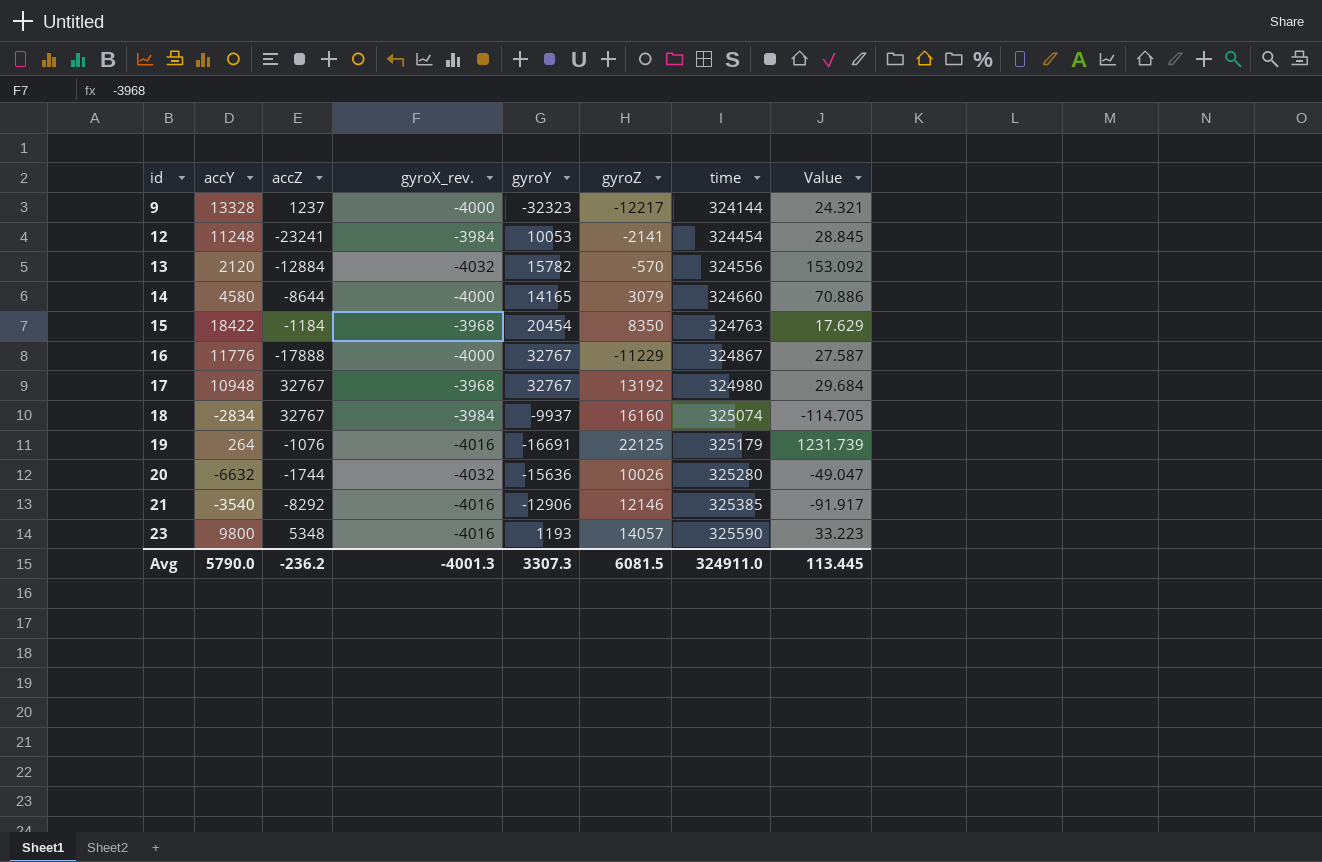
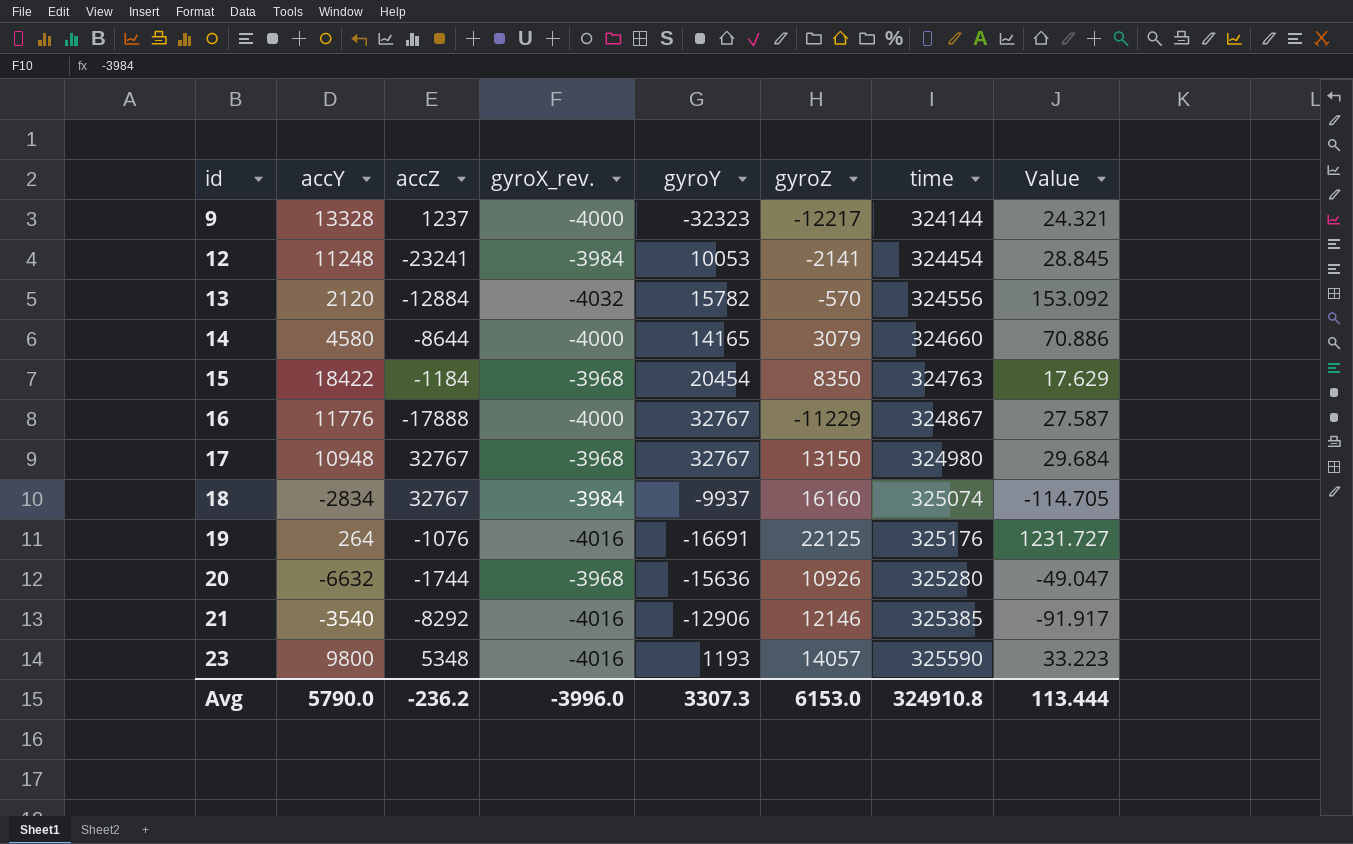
17 | gyroZ: 13192 -> 13150
19 | time: 325179 -> 325176
19 | Value: 1231.739 -> 1231.727
20 | gyroX_rev.: -4032 -> -3968
20 | gyroZ: 10026 -> 10926
Avg | gyroX_rev.: -4001.3 -> -3996.0
Avg | gyroZ: 6081.5 -> 6153.0
Avg | time: 324911.0 -> 324910.8
Avg | Value: 113.445 -> 113.444

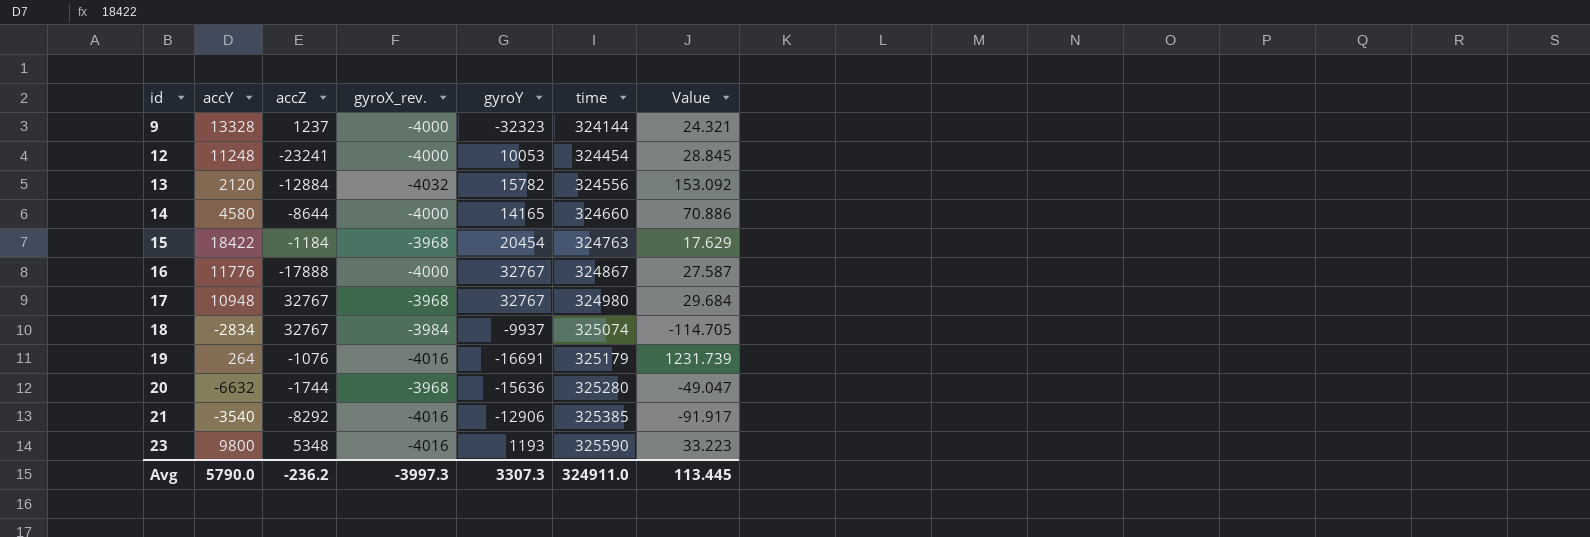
column gyroZ | position: 6 -> none
12 | gyroX_rev.: -3984 -> -4000
19 | time: 325176 -> 325179
19 | Value: 1231.727 -> 1231.739
Avg | gyroX_rev.: -3996.0 -> -3997.3
Avg | time: 324910.8 -> 324911.0
Avg | Value: 113.444 -> 113.445

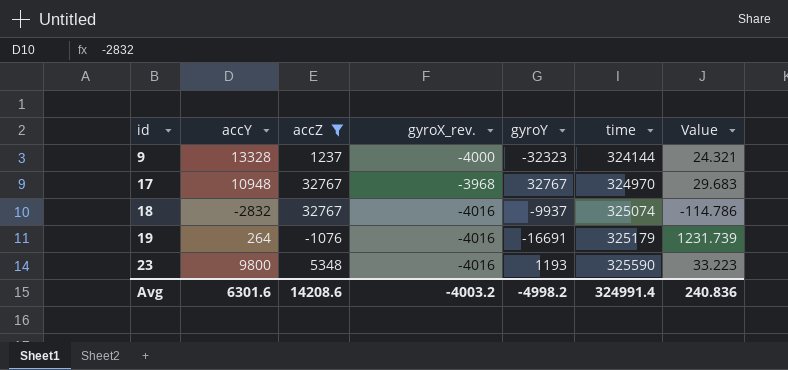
filter: none -> accZ >= -1076
17 | time: 324980 -> 324970
17 | Value: 29.684 -> 29.683
18 | accY: -2834 -> -2832
18 | gyroX_rev.: -3984 -> -4016
18 | Value: -114.705 -> -114.786
Avg | accY: 5790.0 -> 6301.6
Avg | accZ: -236.2 -> 14208.6
Avg | gyroX_rev.: -3997.3 -> -4003.2
Avg | gyroY: 3307.3 -> -4998.2
Avg | time: 324911.0 -> 324991.4
Avg | Value: 113.445 -> 240.836

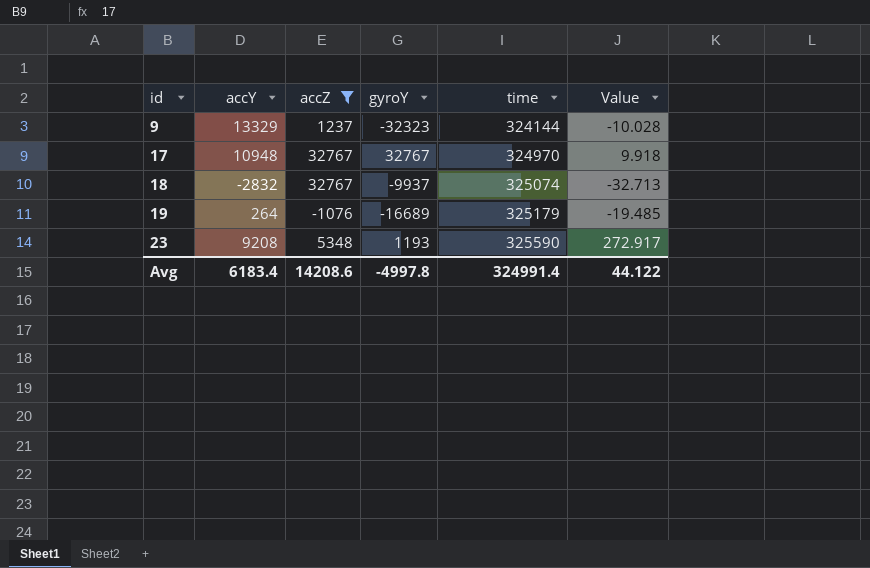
column gyroX_rev. | position: 4 -> none
column Value | formula: [time] / [accY] -> [time] / [gyroY]
9 | accY: 13328 -> 13329
19 | gyroY: -16691 -> -16689
23 | accY: 9800 -> 9208
Avg | accY: 6301.6 -> 6183.4
Avg | gyroY: -4998.2 -> -4997.8
Avg | Value: 240.836 -> 44.122

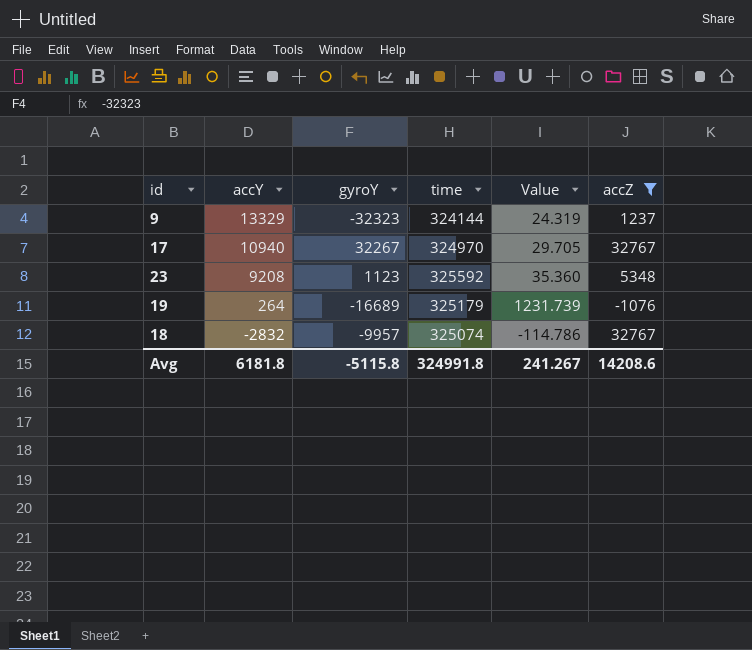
row order: id ascending -> accY descending
column Value | formula: [time] / [gyroY] -> [time] / [accY]
column accZ | position: 3 -> 6
17 | accY: 10948 -> 10940
17 | gyroY: 32767 -> 32267
23 | gyroY: 1193 -> 1123
23 | time: 325590 -> 325592
18 | gyroY: -9937 -> -9957
Avg | accY: 6183.4 -> 6181.8
Avg | gyroY: -4997.8 -> -5115.8
Avg | time: 324991.4 -> 324991.8
Avg | Value: 44.122 -> 241.267

